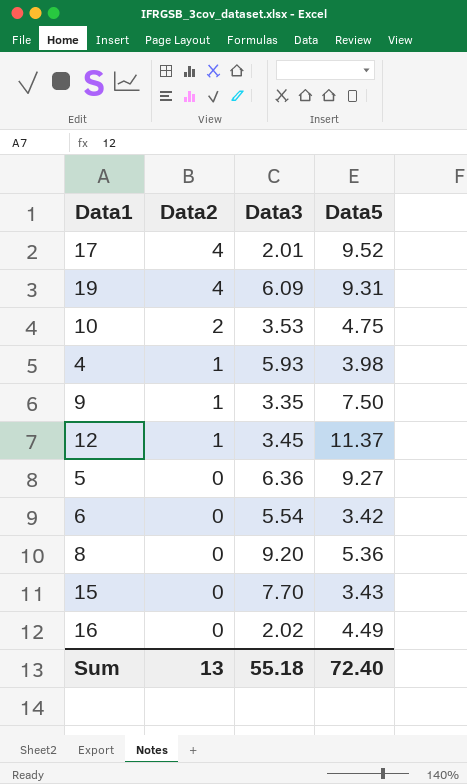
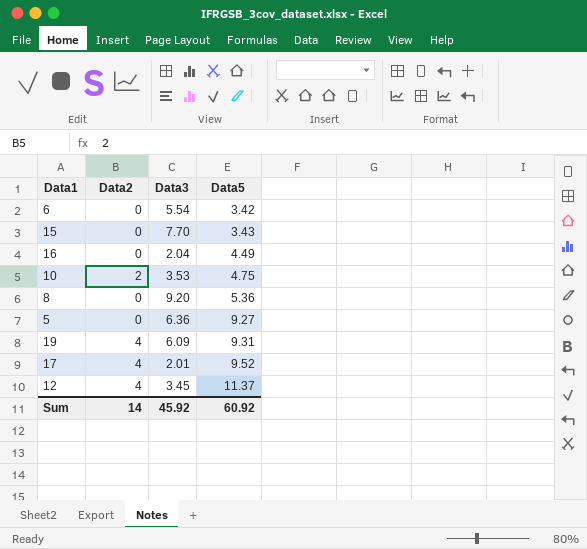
row order: Data2 descending -> Data5 ascending
row 4: 1 | 5.93 | 3.98 -> none
row 9: 1 | 3.35 | 7.50 -> none
16 | Data3: 2.02 -> 2.04
12 | Data2: 1 -> 4
Sum | Data2: 13 -> 14
Sum | Data3: 55.18 -> 45.92
Sum | Data5: 72.40 -> 60.92

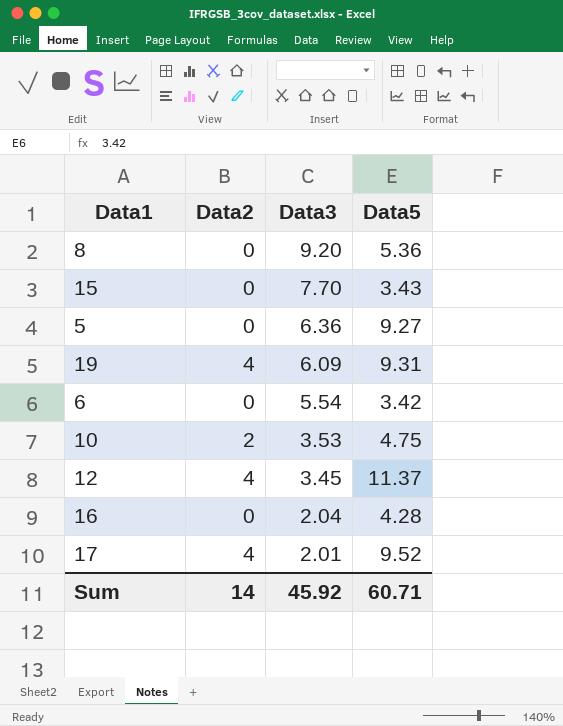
row order: Data5 ascending -> Data3 descending
16 | Data5: 4.49 -> 4.28
Sum | Data5: 60.92 -> 60.71

